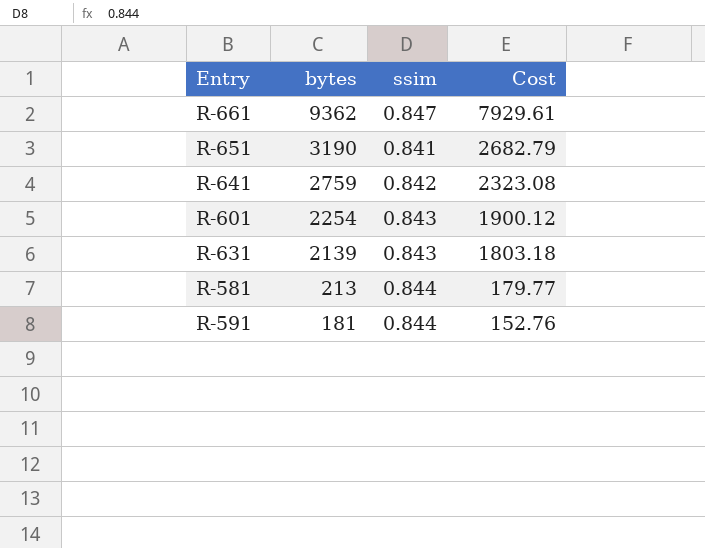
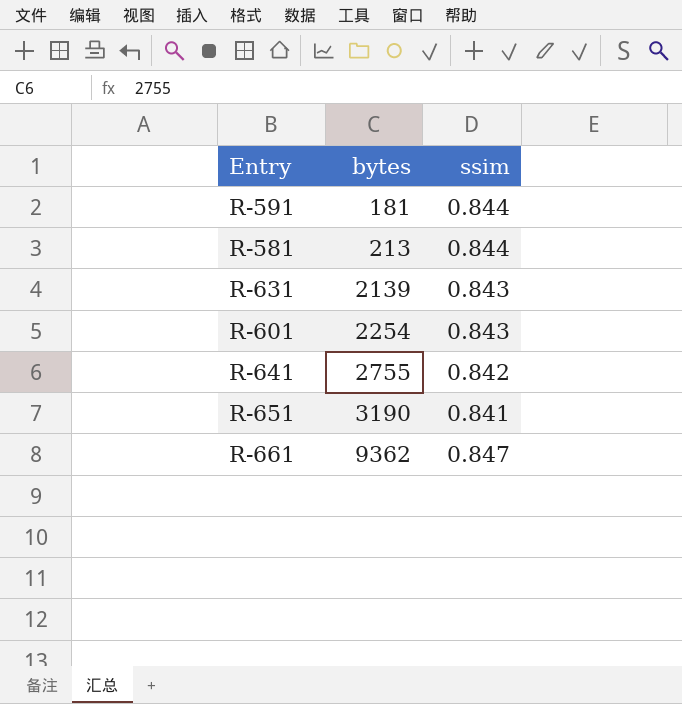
row order: bytes descending -> bytes ascending
column Cost | formula: [bytes] * [ssim] -> none
R-641 | bytes: 2759 -> 2755

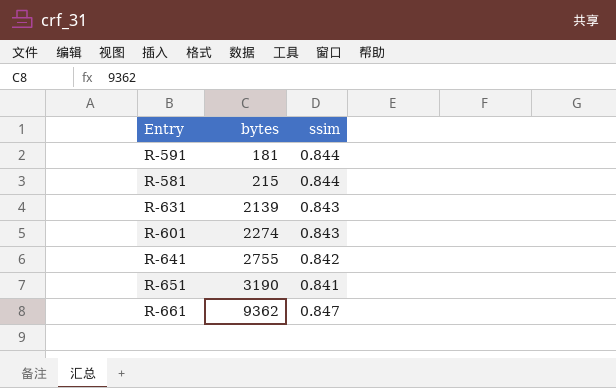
R-581 | bytes: 213 -> 215
R-601 | bytes: 2254 -> 2274

